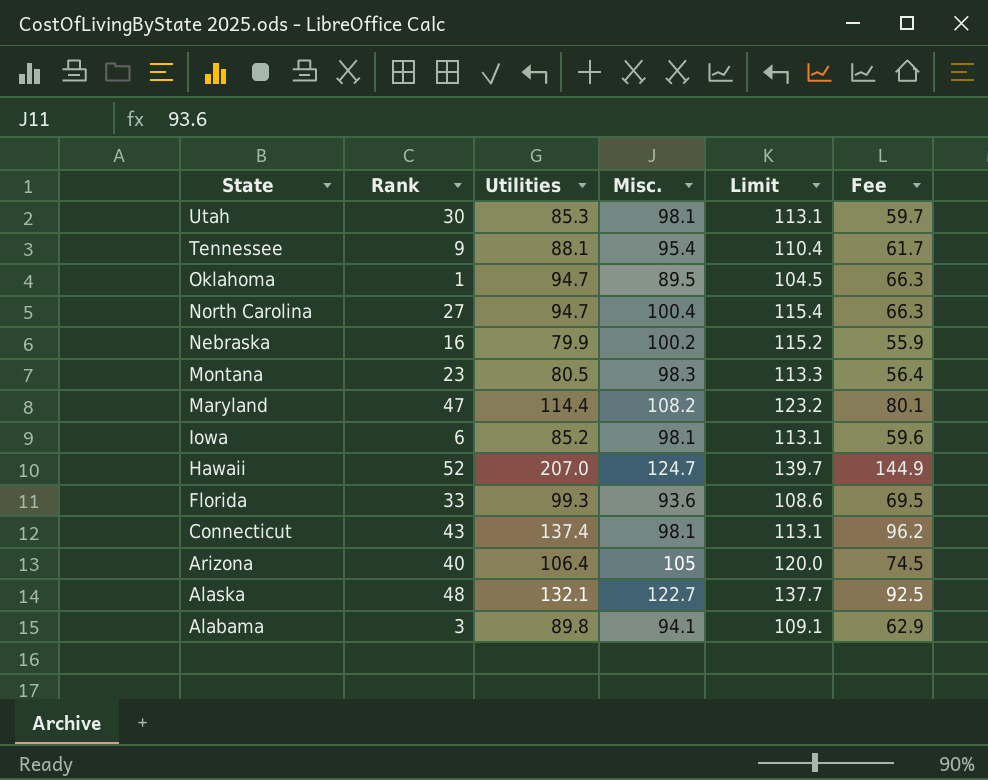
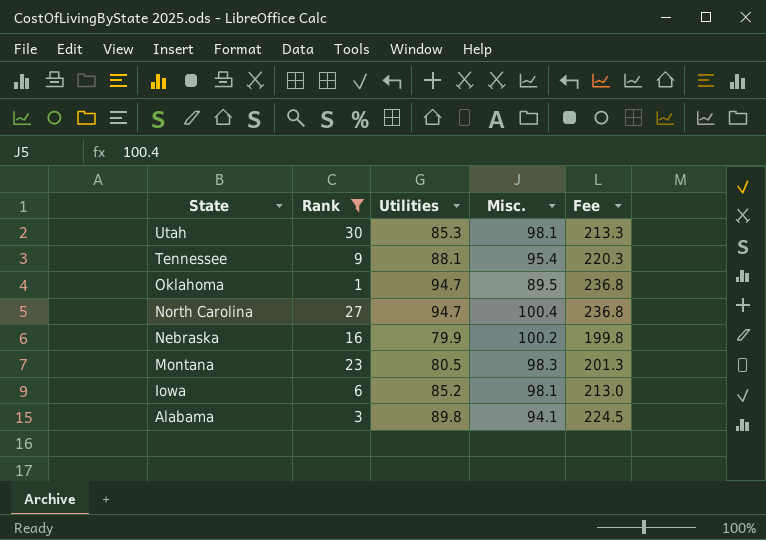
filter: none -> Rank <= 30
column Limit | formula: [Misc.] + 15 -> none
column Fee | formula: [Utilities] * 0.7 -> [Utilities] * 2.5

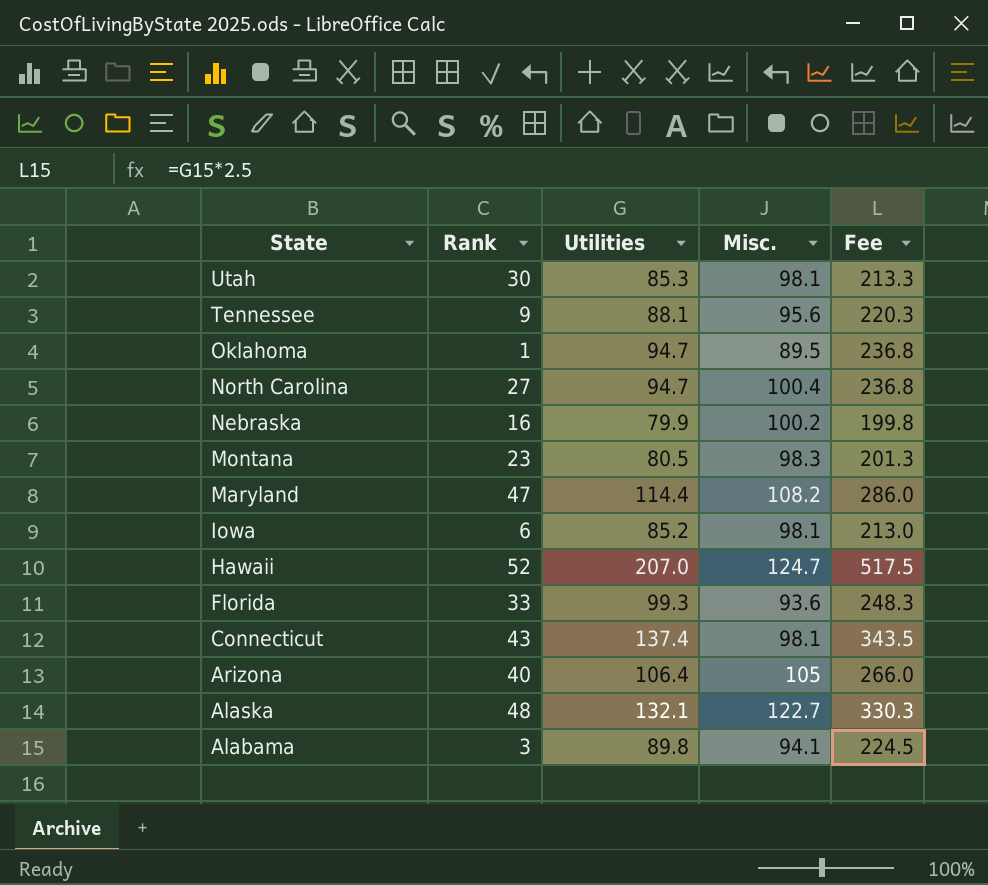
filter: Rank <= 30 -> none
Tennessee | Misc.: 95.4 -> 95.6

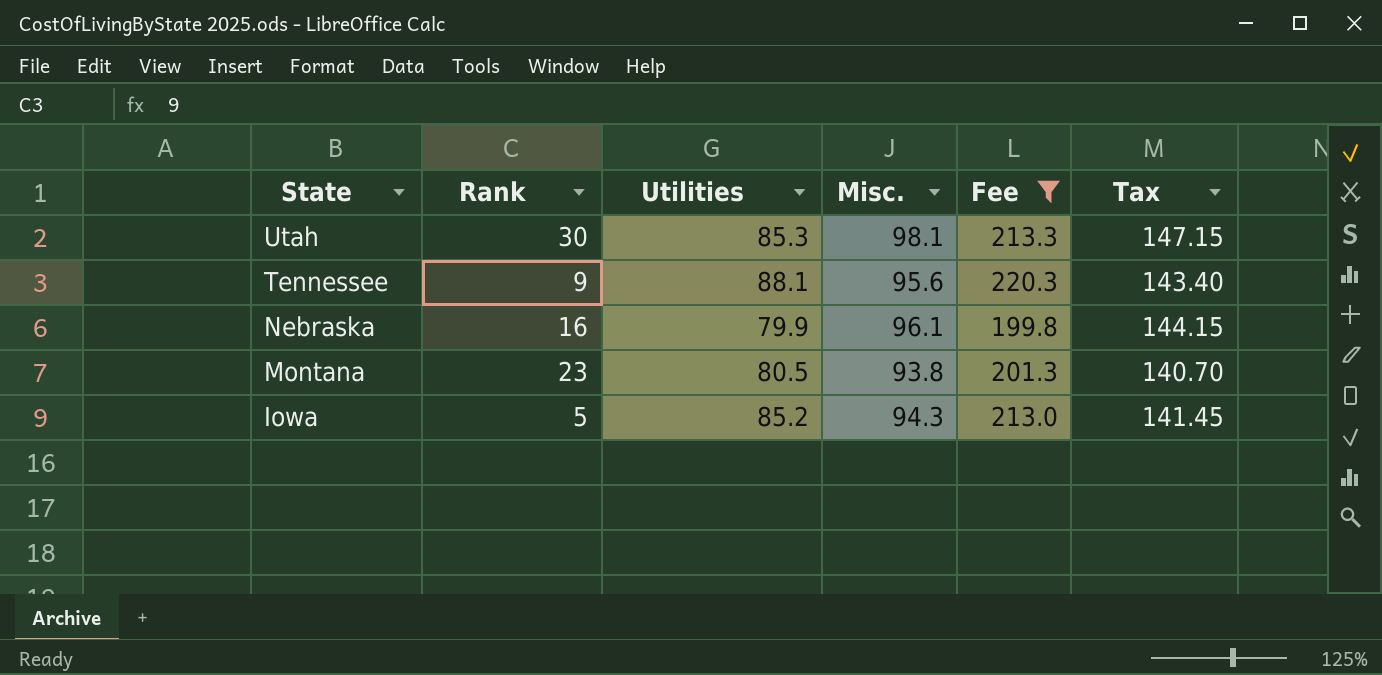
filter: none -> Fee <= 220.3
column Tax | formula: none -> [Misc.] * 1.5
Nebraska | Misc.: 100.2 -> 96.1
Montana | Misc.: 98.3 -> 93.8
Iowa | Rank: 6 -> 5
Iowa | Misc.: 98.1 -> 94.3

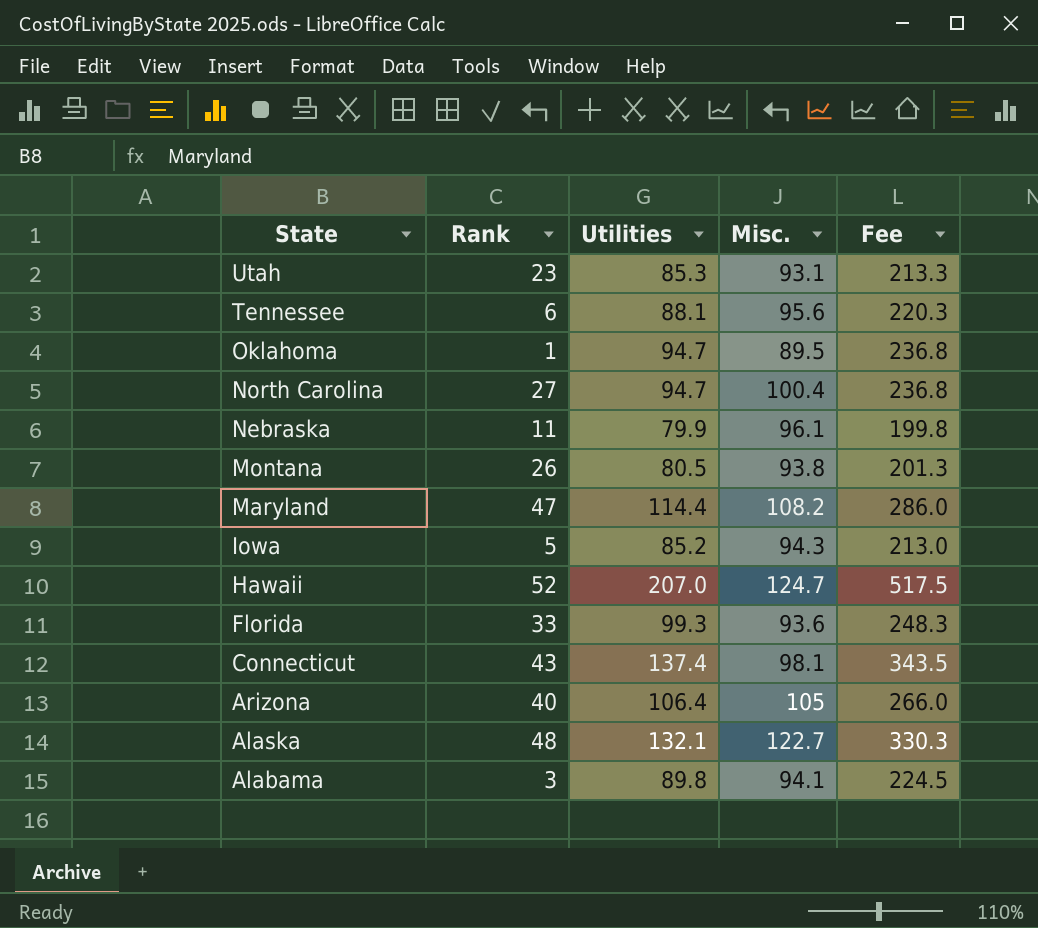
filter: Fee <= 220.3 -> none
column Tax | formula: [Misc.] * 1.5 -> none
Utah | Rank: 30 -> 23
Utah | Misc.: 98.1 -> 93.1
Tennessee | Rank: 9 -> 6
Nebraska | Rank: 16 -> 11
Montana | Rank: 23 -> 26

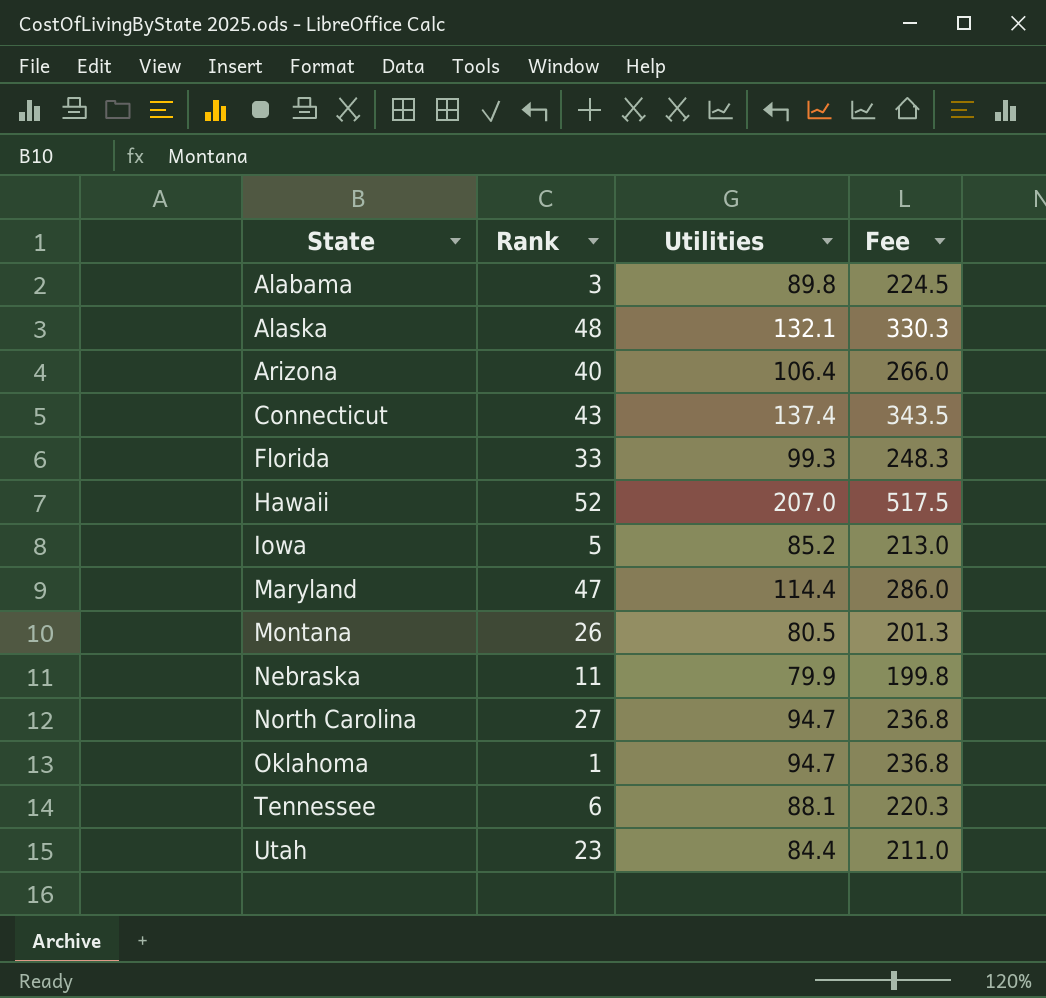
row order: State descending -> State ascending
column Misc. | position: 4 -> none
Utah | Utilities: 85.3 -> 84.4
Utah | Fee: 213.3 -> 211.0

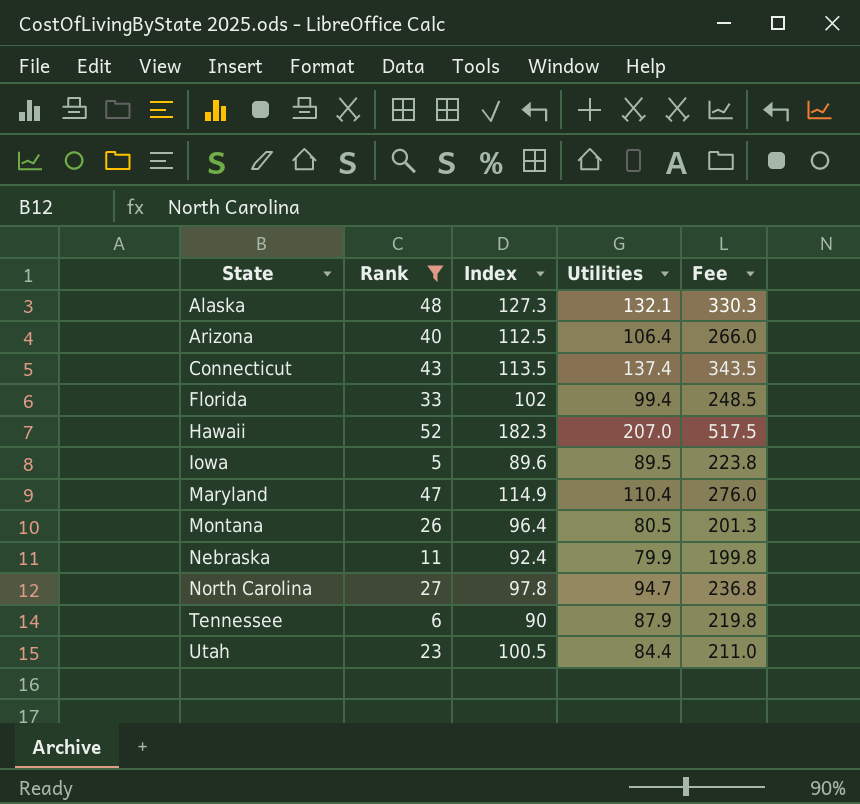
filter: none -> Rank >= 5
column Index | position: none -> 3
Florida | Utilities: 99.3 -> 99.4
Florida | Fee: 248.3 -> 248.5
Iowa | Utilities: 85.2 -> 89.5
Iowa | Fee: 213.0 -> 223.8
Maryland | Utilities: 114.4 -> 110.4
Maryland | Fee: 286.0 -> 276.0
Tennessee | Utilities: 88.1 -> 87.9
Tennessee | Fee: 220.3 -> 219.8

